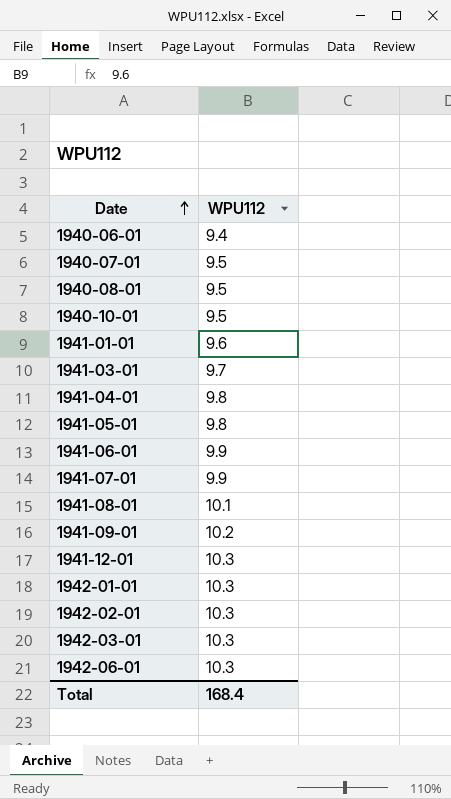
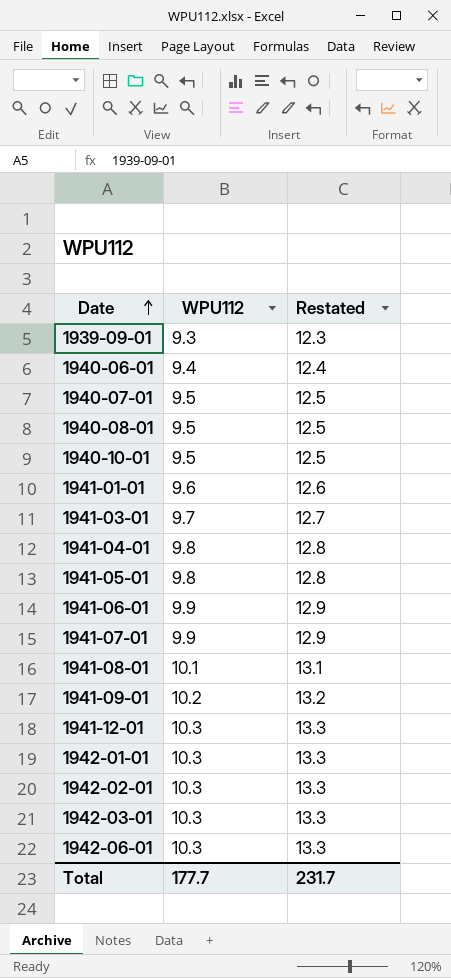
column Restated | formula: none -> [WPU112] + 3
row 1939-09-01: none -> 9.3 | 12.3
Total | WPU112: 168.4 -> 177.7

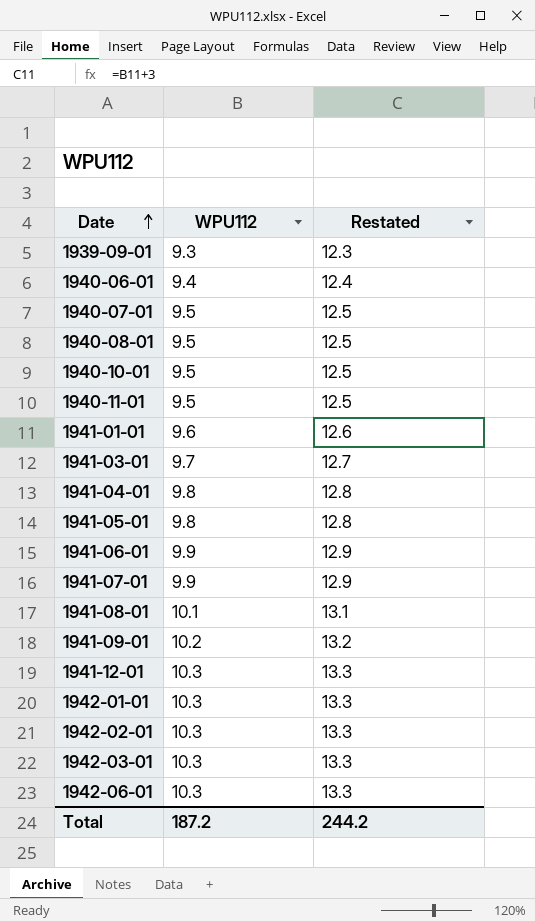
row 1940-11-01: none -> 9.5 | 12.5
Total | WPU112: 177.7 -> 187.2
Total | Restated: 231.7 -> 244.2

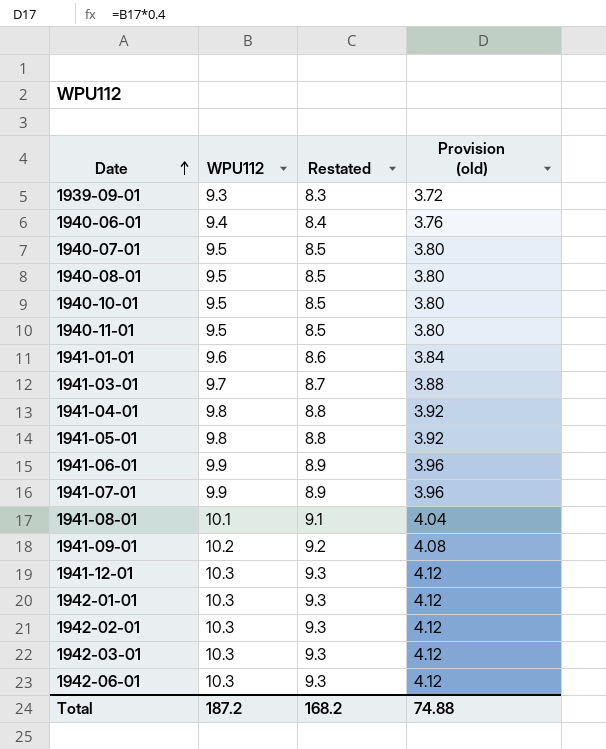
column Restated | formula: [WPU112] + 3 -> [WPU112] - 1
column Provision (old) | formula: none -> [WPU112] * 0.4
Total | Restated: 244.2 -> 168.2

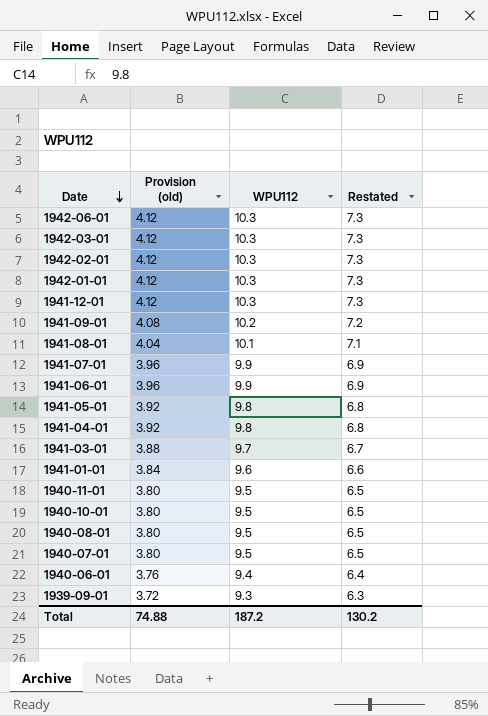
row order: Date ascending -> Date descending
column Provision (old) | position: 4 -> 2
column Restated | formula: [WPU112] - 1 -> [WPU112] - 3
Total | Restated: 168.2 -> 130.2

